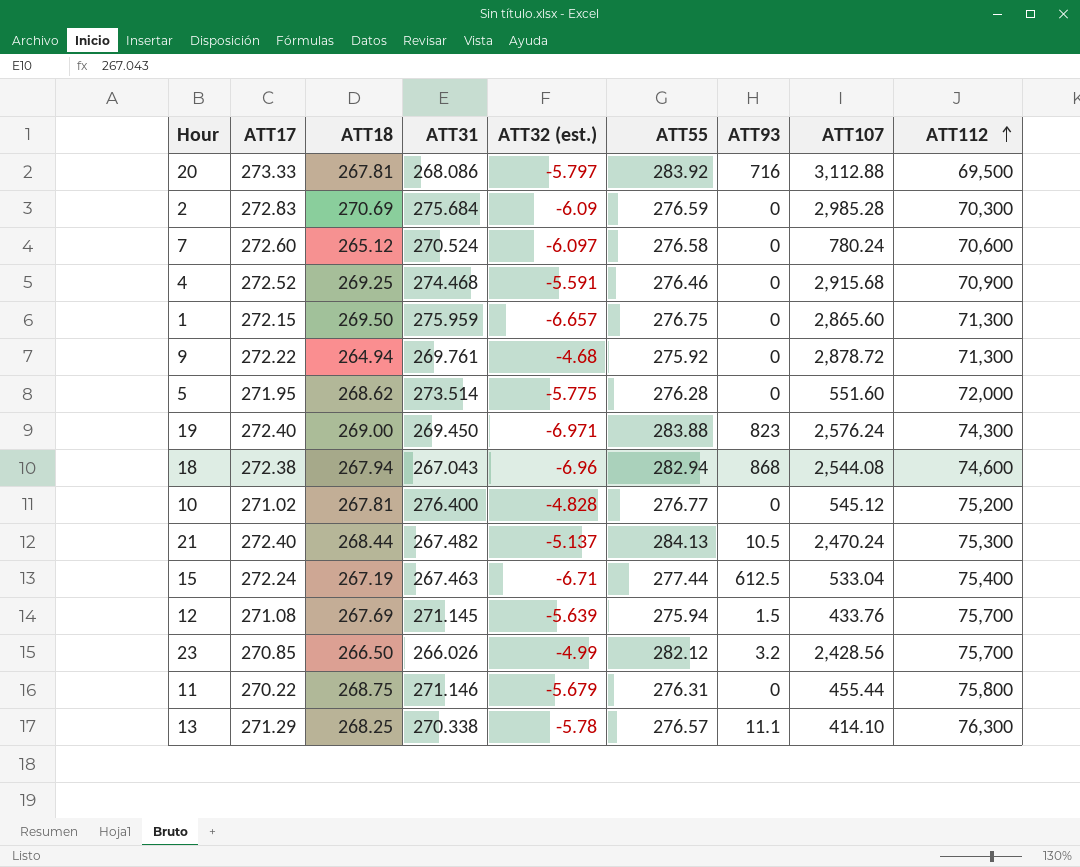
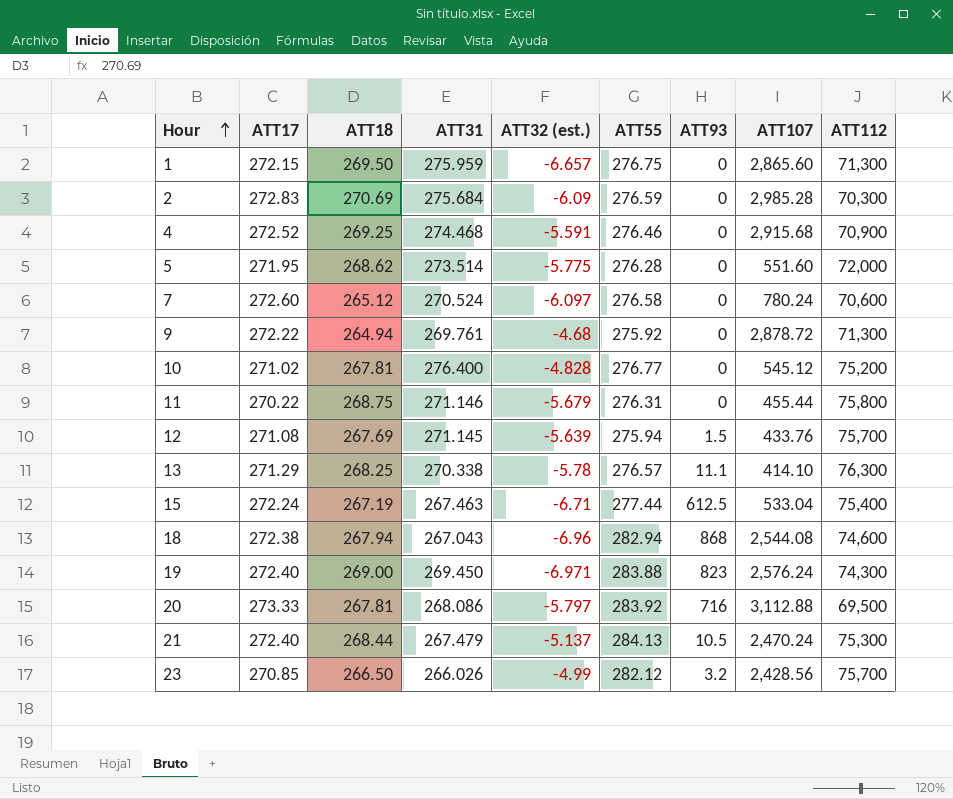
row order: ATT112 ascending -> Hour ascending
21 | ATT31: 267.482 -> 267.479

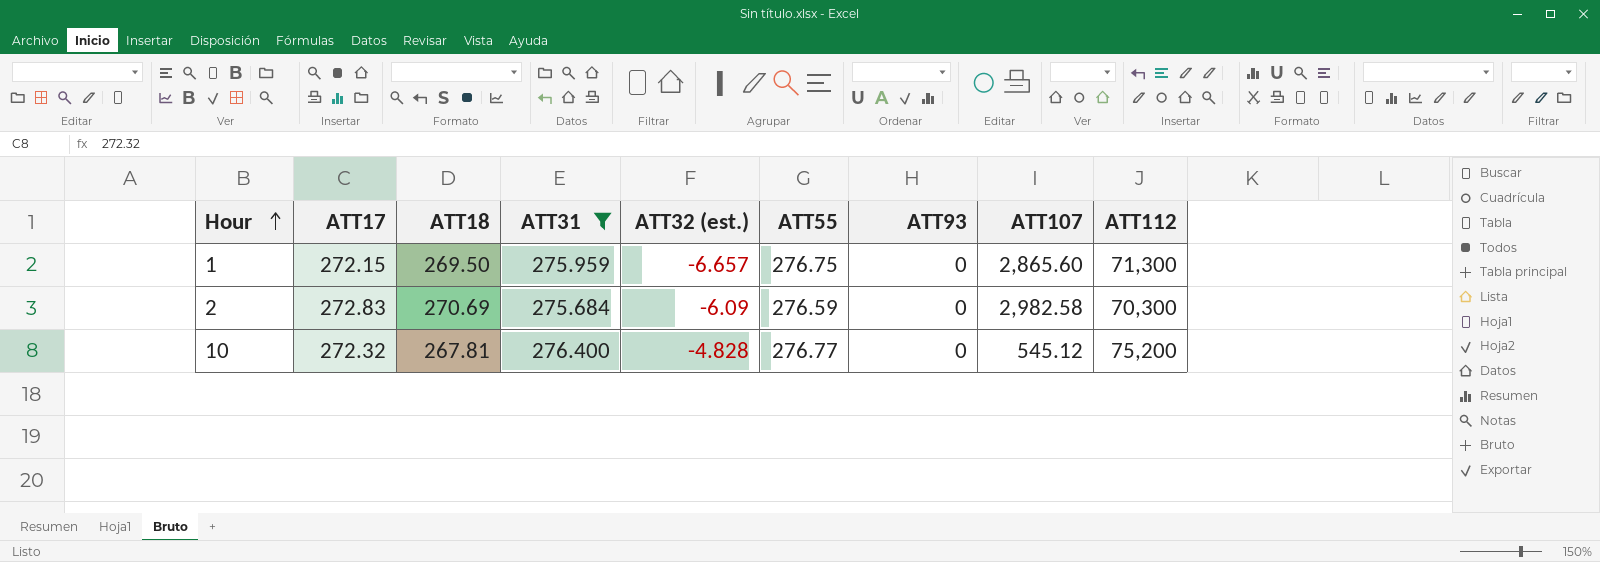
filter: none -> ATT31 >= 275.684
2 | ATT107: 2,985.28 -> 2,982.58
10 | ATT17: 271.02 -> 272.32

